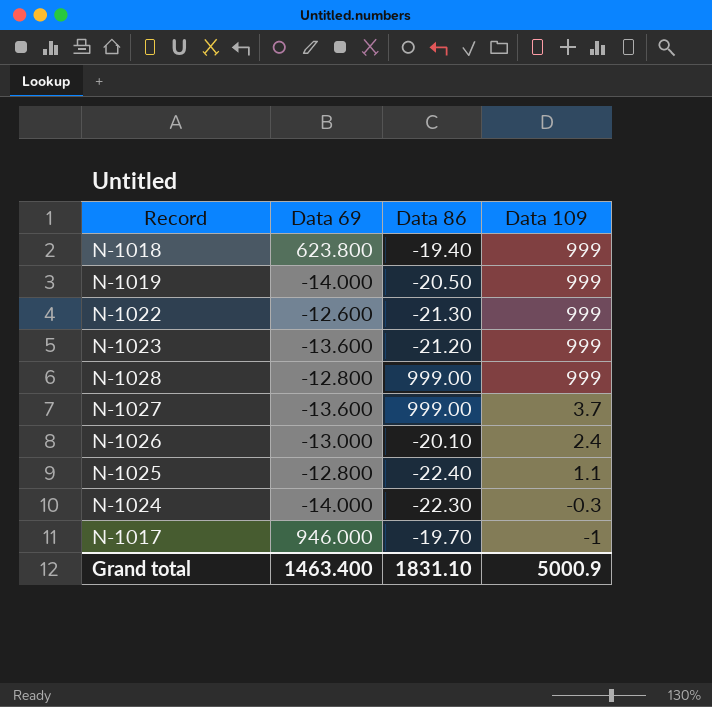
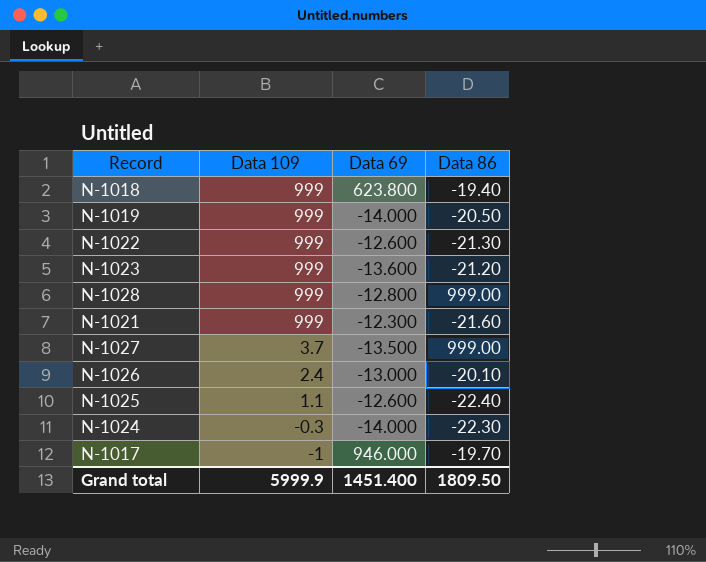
column Data 109 | position: 4 -> 2
row N-1021: none -> 999 | -12.300 | -21.60
N-1027 | Data 69: -13.600 -> -13.500
N-1025 | Data 69: -12.800 -> -12.600
Grand total | Data 109: 5000.9 -> 5999.9
Grand total | Data 69: 1463.400 -> 1451.400
Grand total | Data 86: 1831.10 -> 1809.50

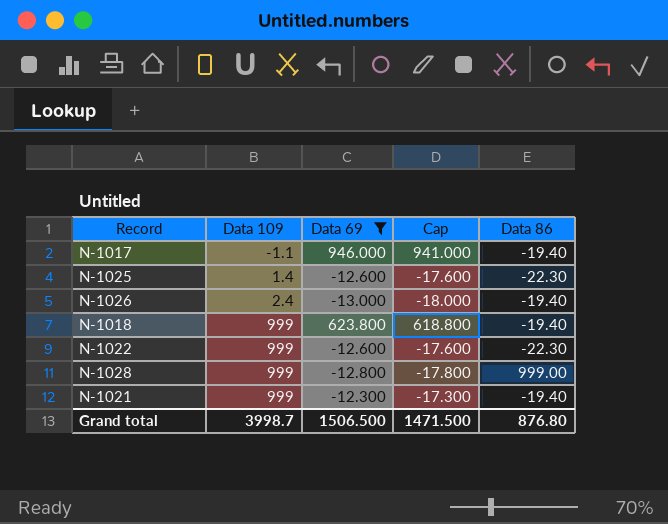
filter: none -> Data 69 >= -13.000
row order: Data 109 descending -> Data 109 ascending
column Cap | formula: none -> [Data 69] - 5
N-1017 | Data 109: -1 -> -1.1
N-1017 | Data 86: -19.70 -> -19.40
N-1025 | Data 109: 1.1 -> 1.4
N-1025 | Data 86: -22.40 -> -22.30
N-1026 | Data 86: -20.10 -> -19.40
N-1022 | Data 86: -21.30 -> -22.30
N-1021 | Data 86: -21.60 -> -19.40
Grand total | Data 109: 5999.9 -> 3998.7
Grand total | Data 69: 1451.400 -> 1506.500
Grand total | Data 86: 1809.50 -> 876.80

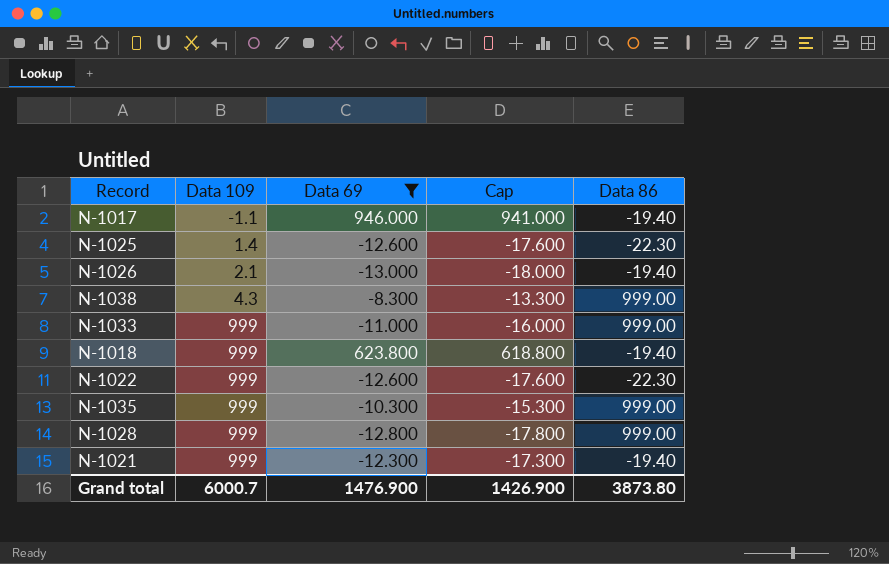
N-1026 | Data 109: 2.4 -> 2.1
row N-1038: none -> 4.3 | -8.300 | -13.300 | 999.00
row N-1033: none -> 999 | -11.000 | -16.000 | 999.00
row N-1035: none -> 999 | -10.300 | -15.300 | 999.00
Grand total | Data 109: 3998.7 -> 6000.7
Grand total | Data 69: 1506.500 -> 1476.900
Grand total | Cap: 1471.500 -> 1426.900
Grand total | Data 86: 876.80 -> 3873.80

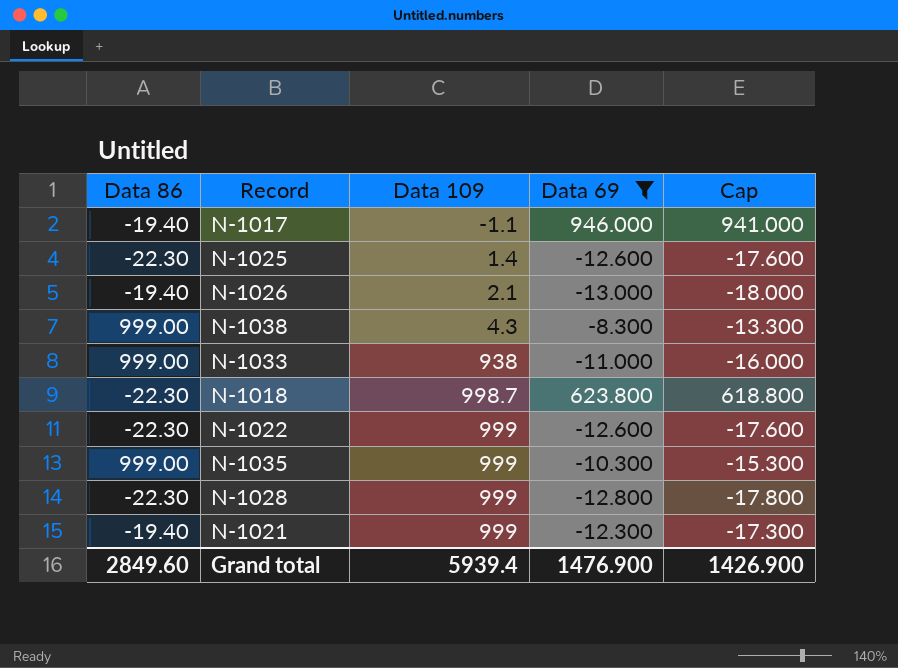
column Data 86 | position: 5 -> 1
N-1033 | Data 109: 999 -> 938
N-1018 | Data 86: -19.40 -> -22.30
N-1018 | Data 109: 999 -> 998.7
N-1028 | Data 86: 999.00 -> -22.30
Grand total | Data 86: 3873.80 -> 2849.60
Grand total | Data 109: 6000.7 -> 5939.4

